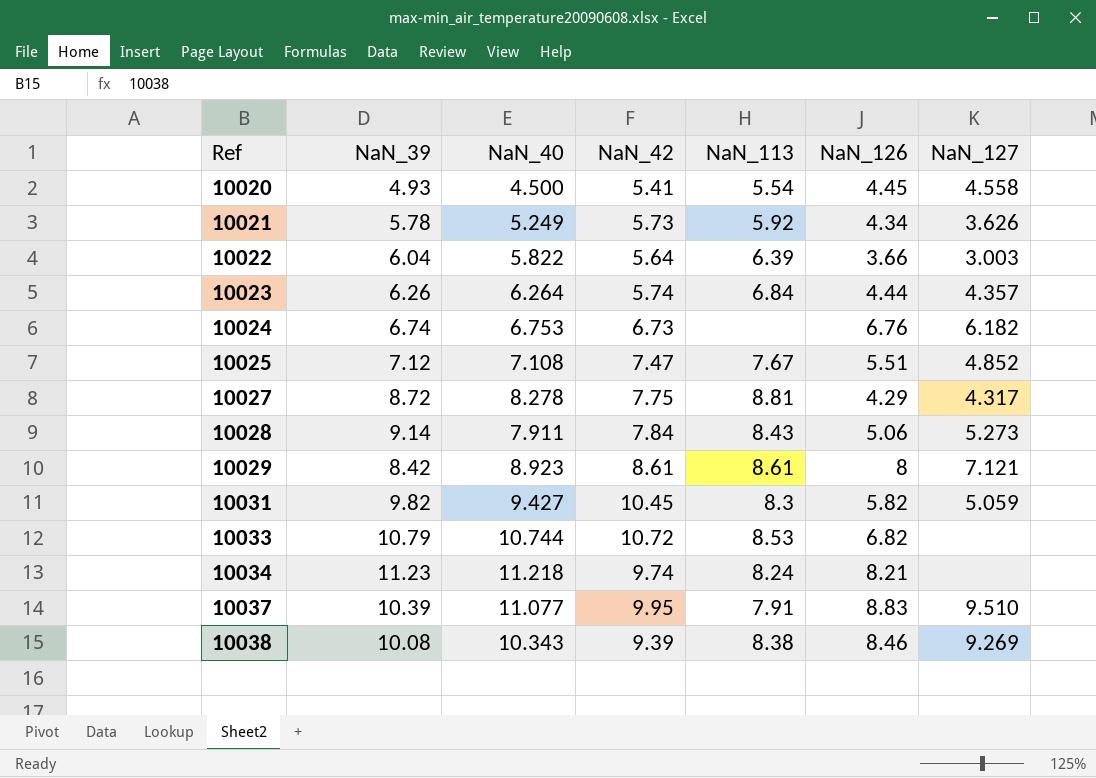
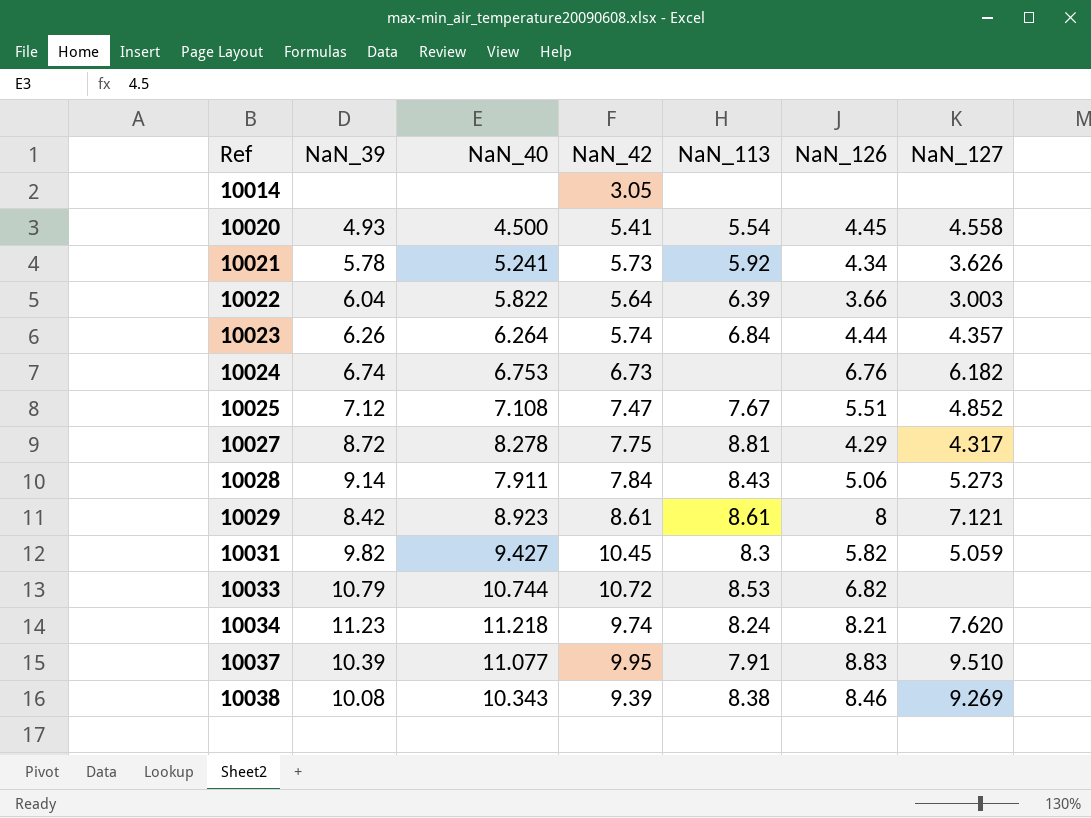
row 10014: none -> none | none | 3.05 | none | none | none
10021 | NaN_40: 5.249 -> 5.241
10034 | NaN_127: none -> 7.620

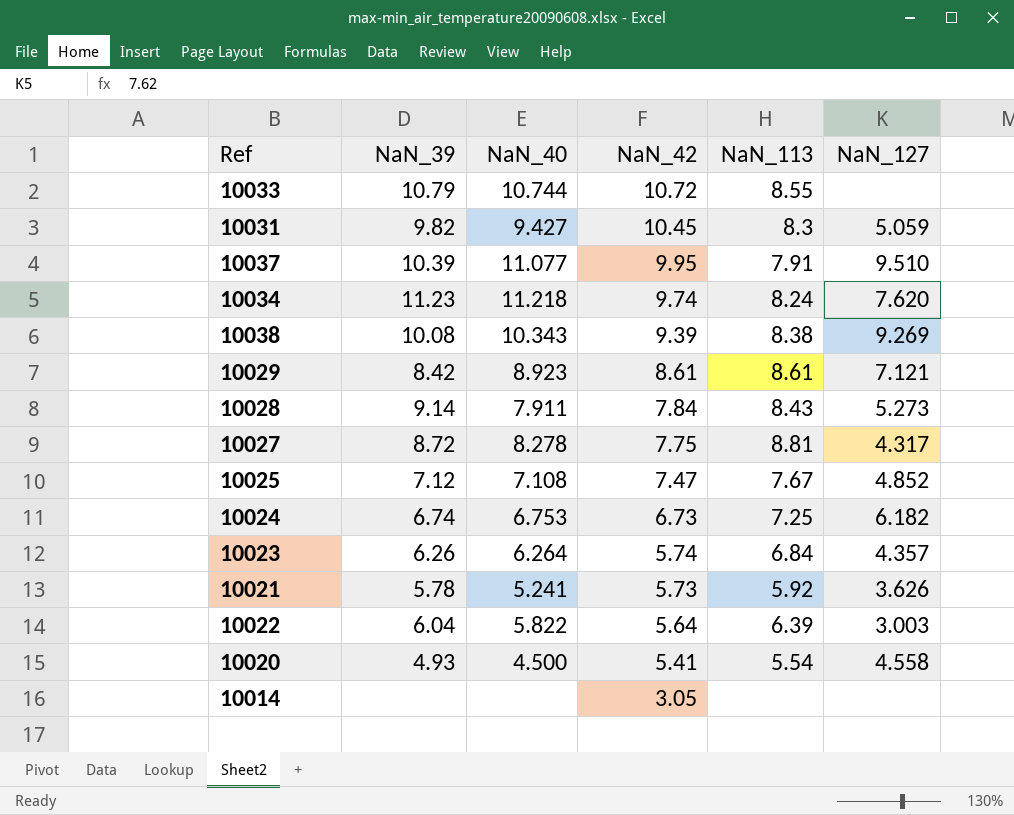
row order: Ref ascending -> NaN_42 descending
column NaN_126 | position: 6 -> none
10033 | NaN_113: 8.53 -> 8.55
10024 | NaN_113: none -> 7.25

